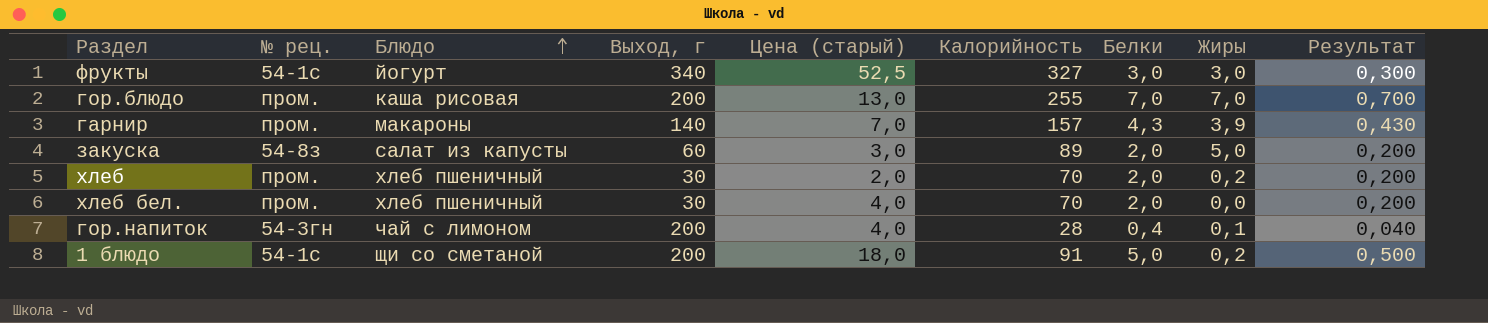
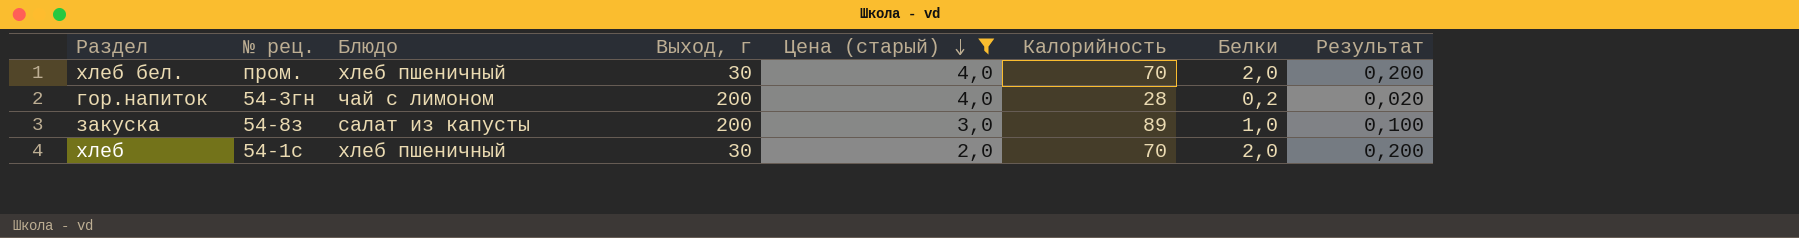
filter: none -> Цена (старый) <= 4,0
row order: Блюдо ascending -> Цена (старый) descending
column Жиры | position: 8 -> none
гор.напиток | Белки: 0,4 -> 0,2
гор.напиток | Результат: 0,040 -> 0,020
закуска | Выход, г: 60 -> 200
закуска | Белки: 2,0 -> 1,0
закуска | Результат: 0,200 -> 0,100
хлеб | № рец.: пром. -> 54-1с

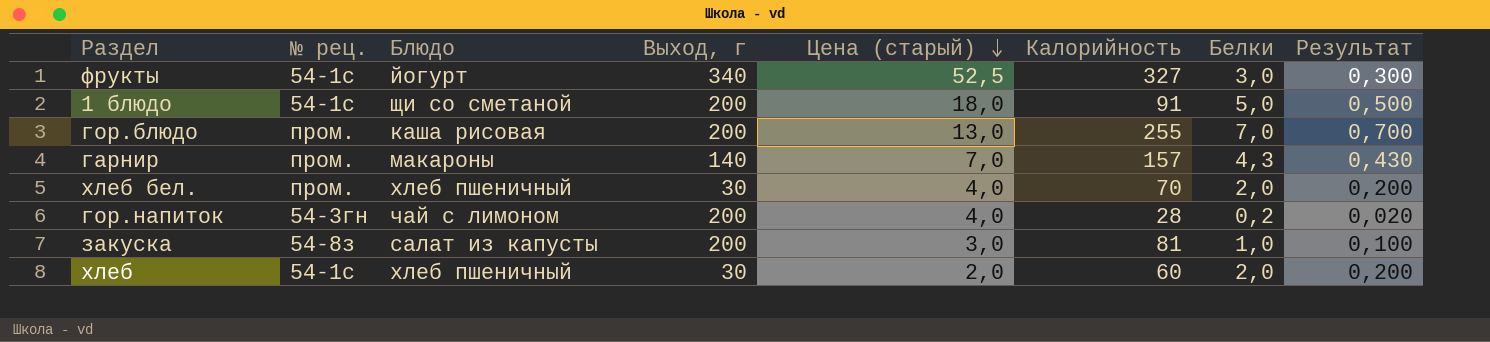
filter: Цена (старый) <= 4,0 -> none
закуска | Калорийность: 89 -> 81
хлеб | Калорийность: 70 -> 60

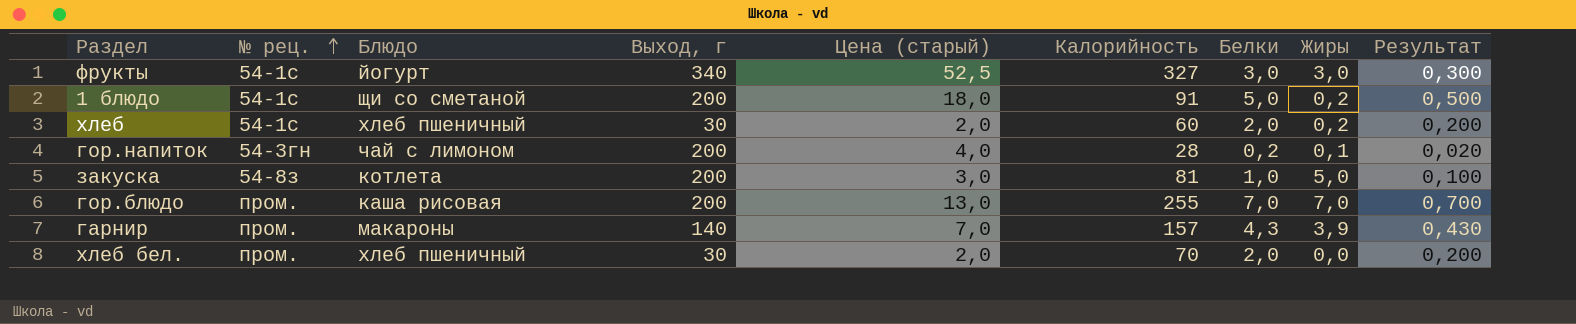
row order: Цена (старый) descending -> № рец. ascending
column Жиры | position: none -> 8
закуска | Блюдо: салат из капусты -> котлета
хлеб бел. | Цена (старый): 4,0 -> 2,0

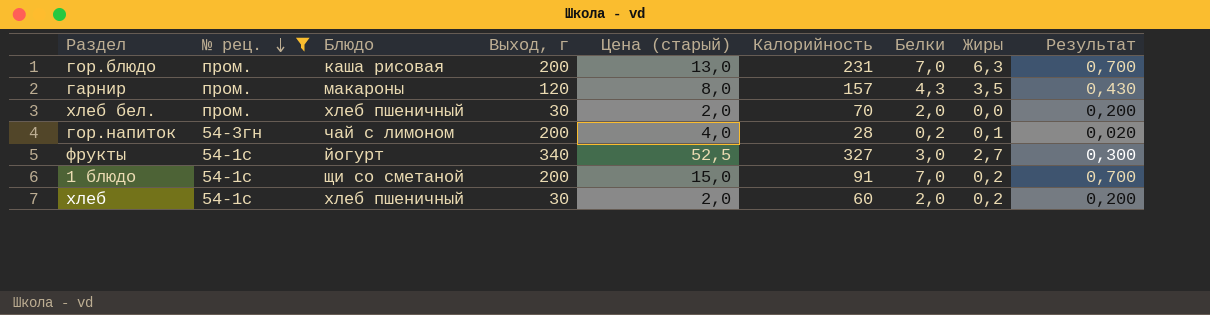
filter: none -> № рец. != 54-8з
row order: № рец. ascending -> № рец. descending
гор.блюдо | Калорийность: 255 -> 231
гор.блюдо | Жиры: 7,0 -> 6,3
гарнир | Выход, г: 140 -> 120
гарнир | Цена (старый): 7,0 -> 8,0
гарнир | Жиры: 3,9 -> 3,5
фрукты | Жиры: 3,0 -> 2,7
1 блюдо | Цена (старый): 18,0 -> 15,0
1 блюдо | Белки: 5,0 -> 7,0
1 блюдо | Результат: 0,500 -> 0,700

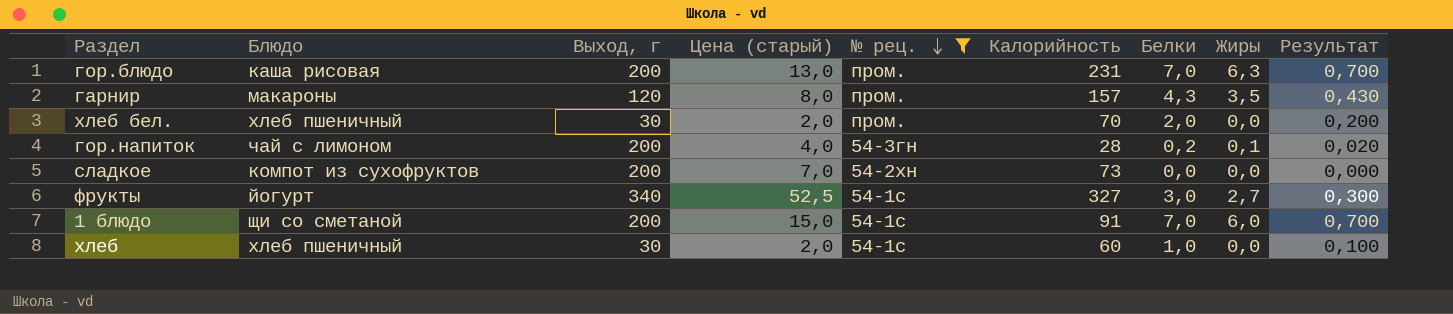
column № рец. | position: 2 -> 5
row сладкое: none -> компот из сухофруктов | 200 | 7,0 | 54-2хн | 73 | 0,0 | 0,0 | 0,000
1 блюдо | Жиры: 0,2 -> 6,0
хлеб | Белки: 2,0 -> 1,0
хлеб | Жиры: 0,2 -> 0,0
хлеб | Результат: 0,200 -> 0,100

